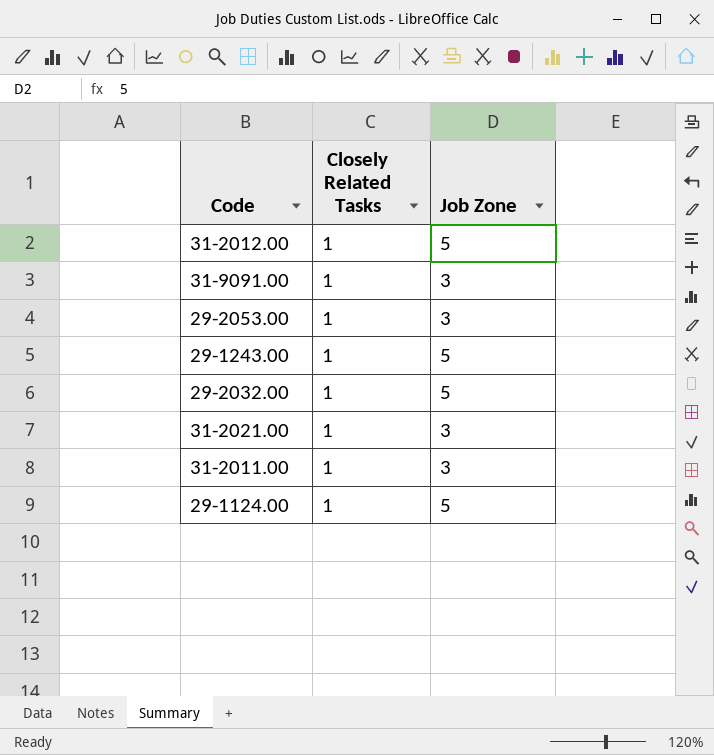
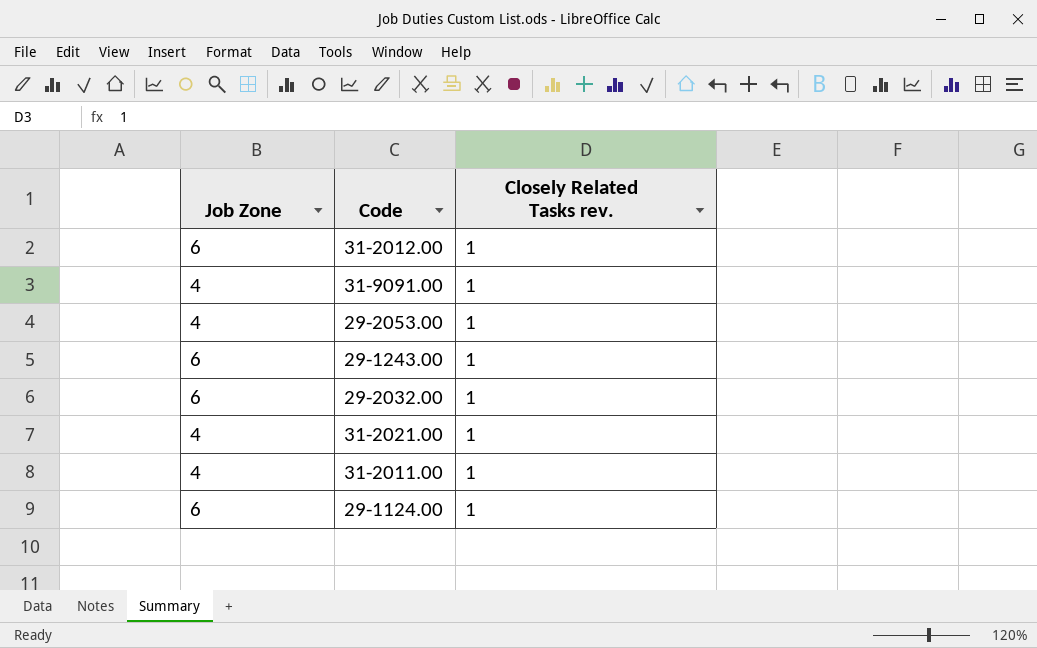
column Job Zone | position: 3 -> 1
column name: Closely Related Tasks -> Closely Related Tasks rev.
31-2012.00 | Job Zone: 5 -> 6
31-9091.00 | Job Zone: 3 -> 4
29-2053.00 | Job Zone: 3 -> 4
29-1243.00 | Job Zone: 5 -> 6
29-2032.00 | Job Zone: 5 -> 6
31-2021.00 | Job Zone: 3 -> 4
31-2011.00 | Job Zone: 3 -> 4
29-1124.00 | Job Zone: 5 -> 6

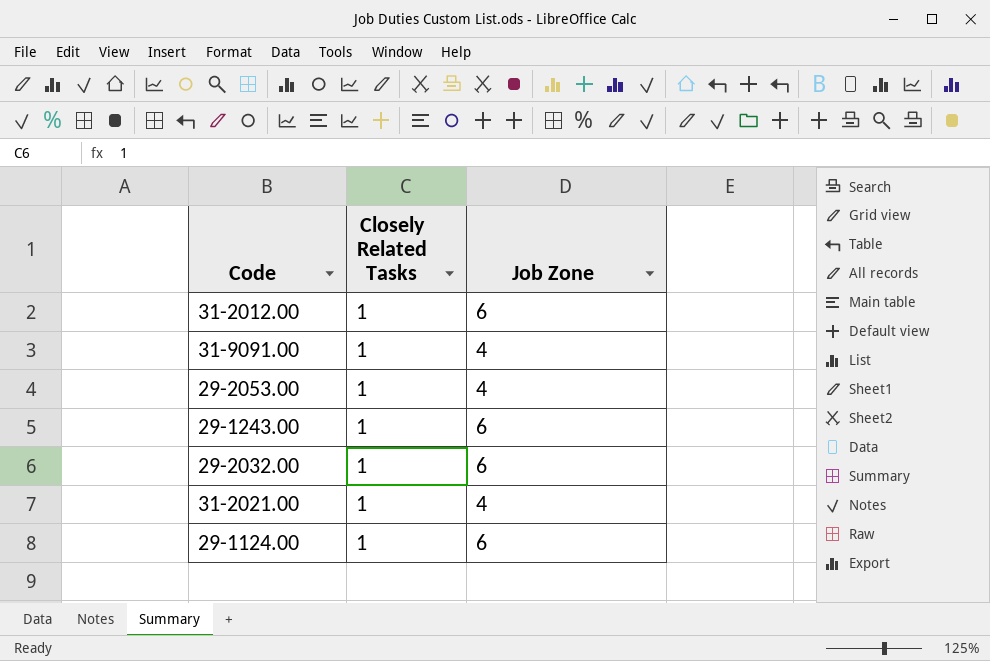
column name: Closely Related Tasks rev. -> Closely Related Tasks
column Job Zone | position: 1 -> 3
row 31-2011.00: 4 | 1 -> none

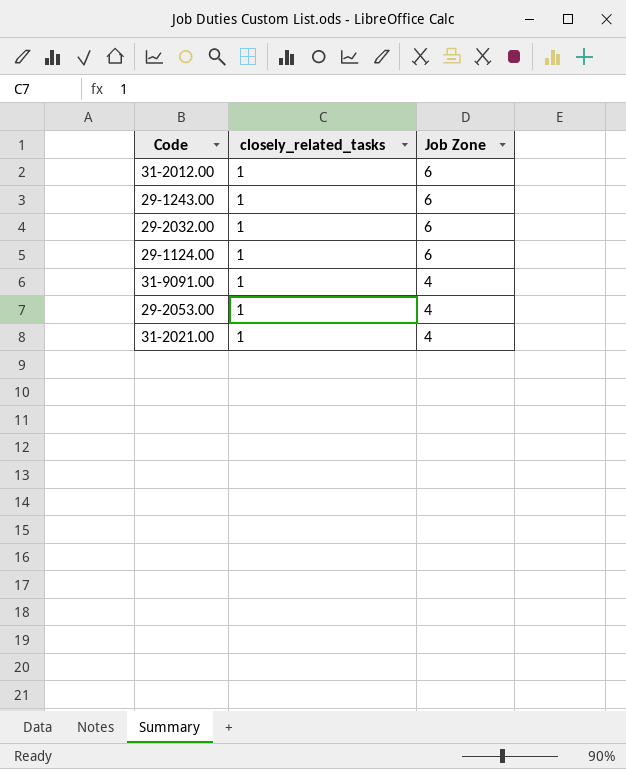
row order: none -> Job Zone descending
column name: Closely Related Tasks -> closely_related_tasks

